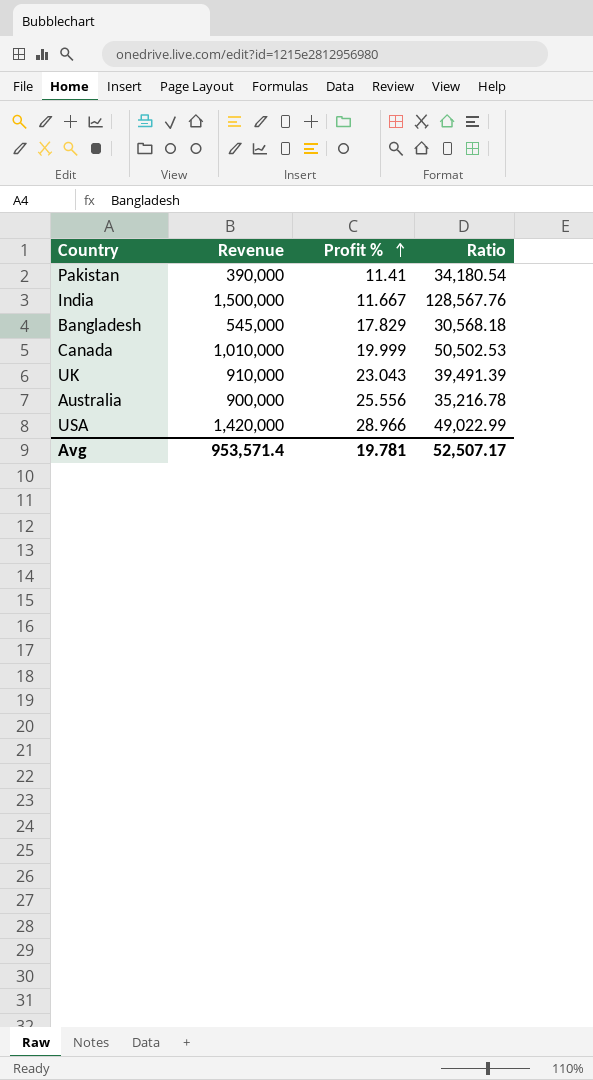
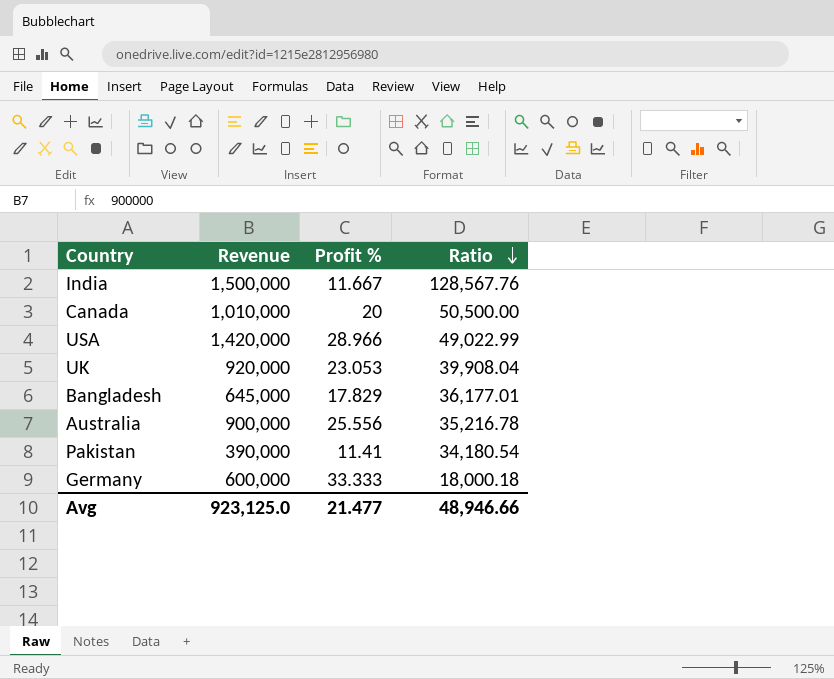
row order: Profit % ascending -> Ratio descending
Canada | Profit %: 19.999 -> 20
Canada | Ratio: 50,502.53 -> 50,500.00
UK | Revenue: 910,000 -> 920,000
UK | Profit %: 23.043 -> 23.053
UK | Ratio: 39,491.39 -> 39,908.04
Bangladesh | Revenue: 545,000 -> 645,000
Bangladesh | Ratio: 30,568.18 -> 36,177.01
row Germany: none -> 600,000 | 33.333 | 18,000.18
Avg | Revenue: 953,571.4 -> 923,125.0
Avg | Profit %: 19.781 -> 21.477
Avg | Ratio: 52,507.17 -> 48,946.66

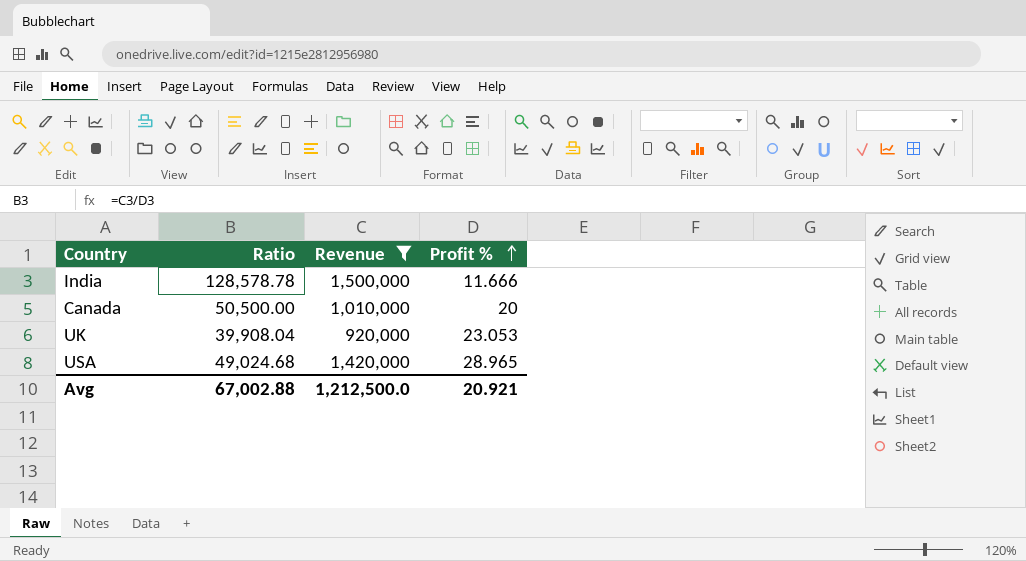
filter: none -> Revenue >= 920,000
row order: Ratio descending -> Profit % ascending
column Ratio | position: 4 -> 2
India | Ratio: 128,567.76 -> 128,578.78
India | Profit %: 11.667 -> 11.666
USA | Ratio: 49,022.99 -> 49,024.68
USA | Profit %: 28.966 -> 28.965
Avg | Ratio: 48,946.66 -> 67,002.88
Avg | Revenue: 923,125.0 -> 1,212,500.0
Avg | Profit %: 21.477 -> 20.921

